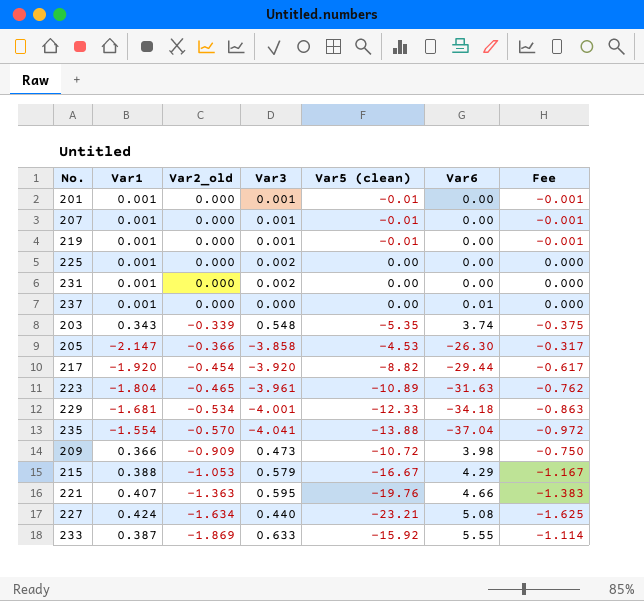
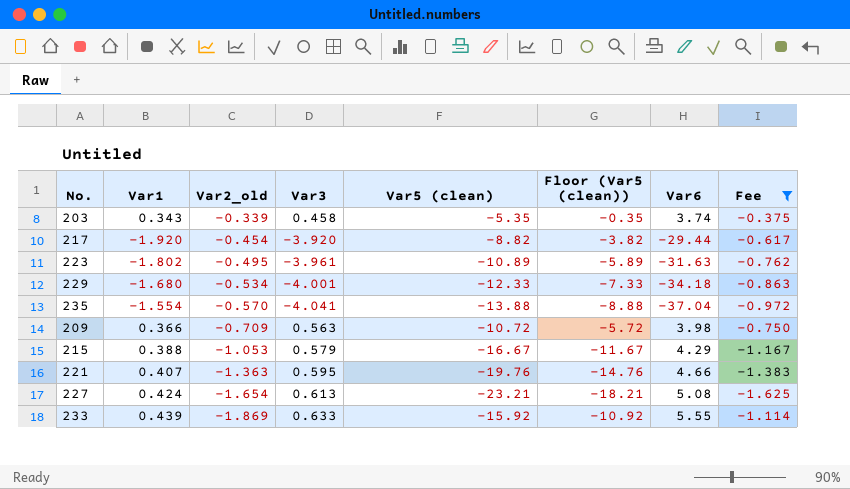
filter: none -> Fee <= -0.375
column Floor (Var5 (clean)) | formula: none -> [Var5 (clean)] + 5
203 | Var3: 0.548 -> 0.458
223 | Var1: -1.804 -> -1.802
223 | Var2_old: -0.465 -> -0.495
229 | Var1: -1.681 -> -1.680
209 | Var2_old: -0.909 -> -0.709
209 | Var3: 0.473 -> 0.563
227 | Var2_old: -1.634 -> -1.654
227 | Var3: 0.440 -> 0.613
233 | Var1: 0.387 -> 0.439

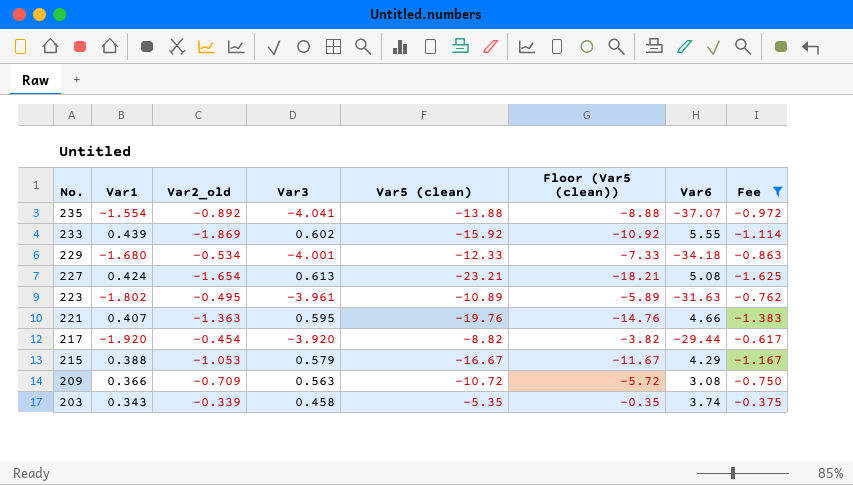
row order: Var2_old descending -> No. descending
235 | Var2_old: -0.570 -> -0.892
235 | Var6: -37.04 -> -37.07
233 | Var3: 0.633 -> 0.602
209 | Var6: 3.98 -> 3.08

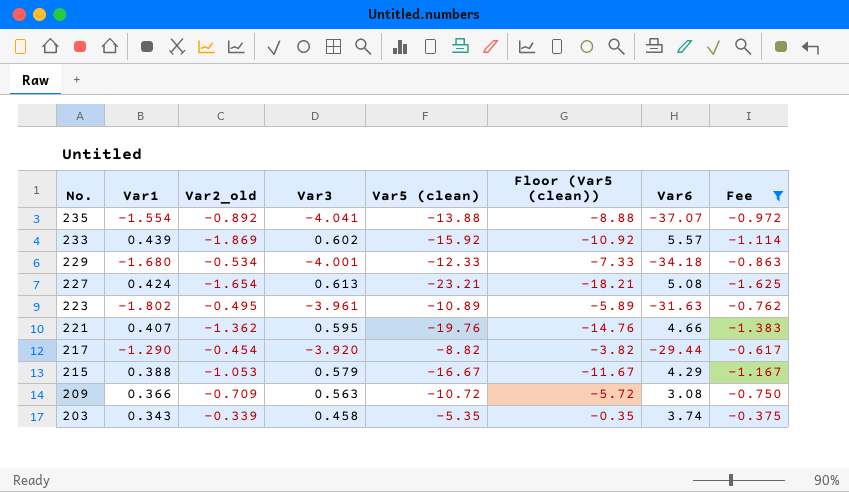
233 | Var6: 5.55 -> 5.57
221 | Var2_old: -1.363 -> -1.362
217 | Var1: -1.920 -> -1.290

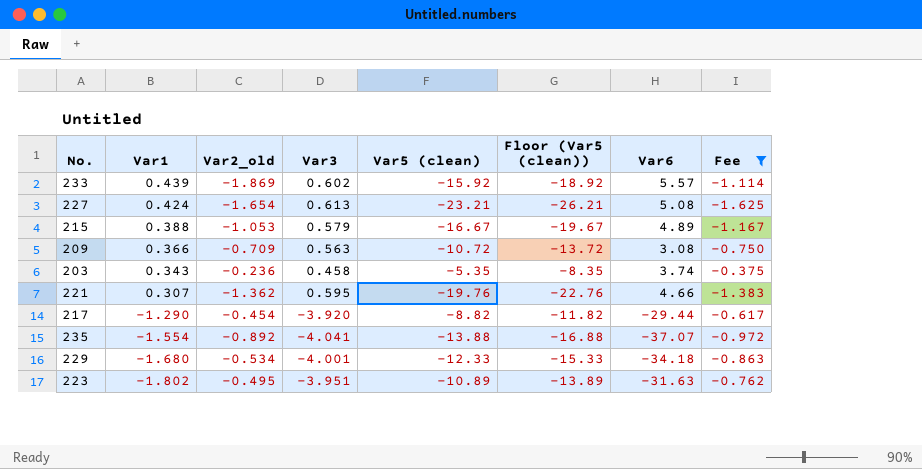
row order: No. descending -> Var1 descending
column Floor (Var5 (clean)) | formula: [Var5 (clean)] + 5 -> [Var5 (clean)] - 3
215 | Var6: 4.29 -> 4.89
203 | Var2_old: -0.339 -> -0.236
221 | Var1: 0.407 -> 0.307
223 | Var3: -3.961 -> -3.951

